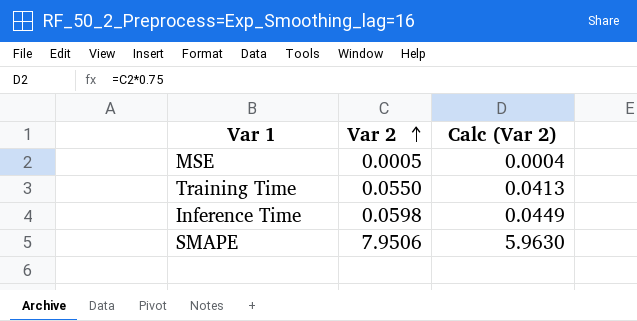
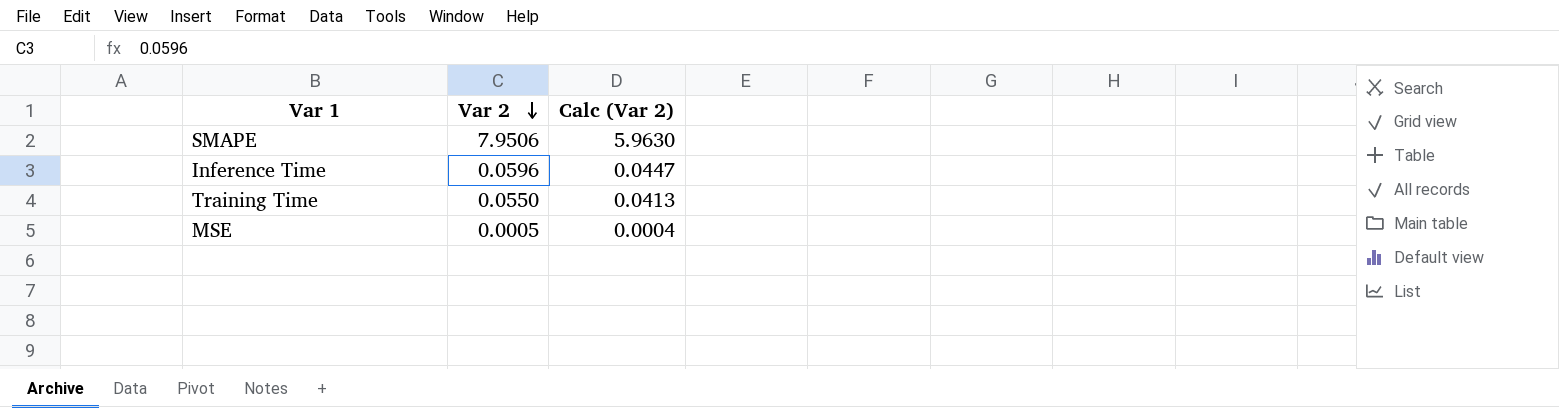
row order: Var 2 ascending -> Var 2 descending
Inference Time | Var 2: 0.0598 -> 0.0596
Inference Time | Calc (Var 2): 0.0449 -> 0.0447

